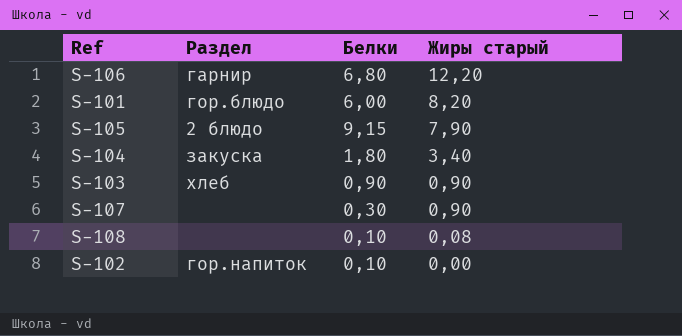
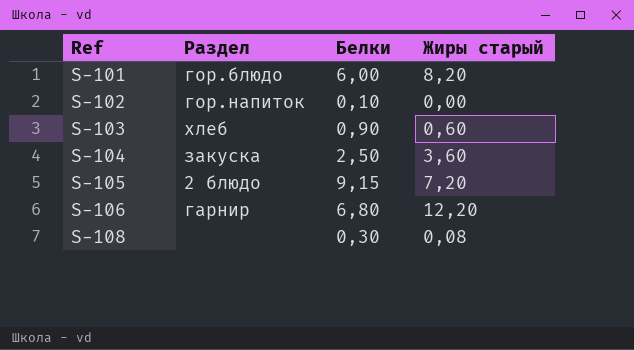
row order: Жиры старый descending -> Ref ascending
row S-107: none | 0,30 | 0,90 -> none
S-103 | Жиры старый: 0,90 -> 0,60
S-104 | Белки: 1,80 -> 2,50
S-104 | Жиры старый: 3,40 -> 3,60
S-105 | Жиры старый: 7,90 -> 7,20
S-108 | Белки: 0,10 -> 0,30

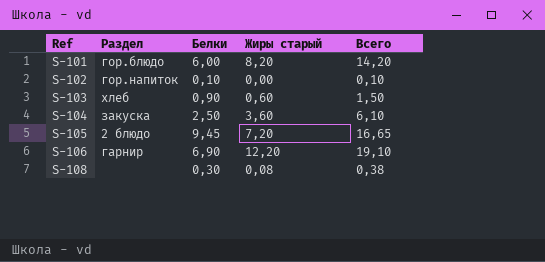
column Всего | formula: none -> [Белки] + [Жиры старый]
S-105 | Белки: 9,15 -> 9,45
S-106 | Белки: 6,80 -> 6,90

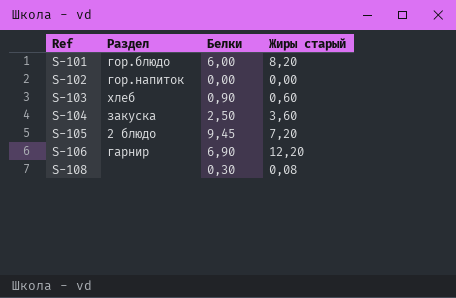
column Всего | formula: [Белки] + [Жиры старый] -> none
S-102 | Белки: 0,10 -> 0,00

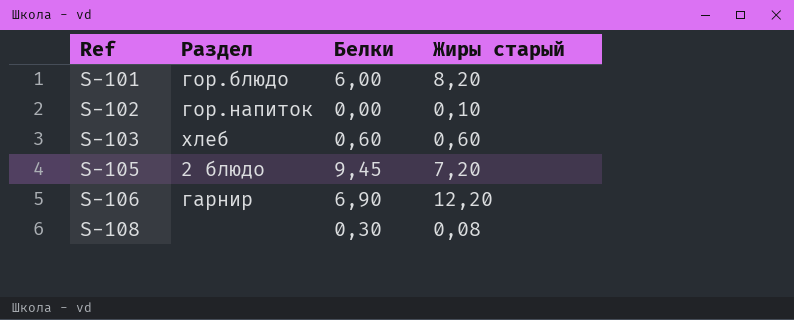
row S-104: закуска | 2,50 | 3,60 -> none
S-102 | Жиры старый: 0,00 -> 0,10
S-103 | Белки: 0,90 -> 0,60

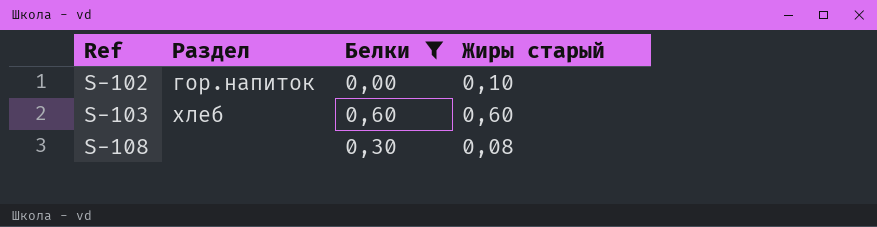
filter: none -> Белки <= 0,60

